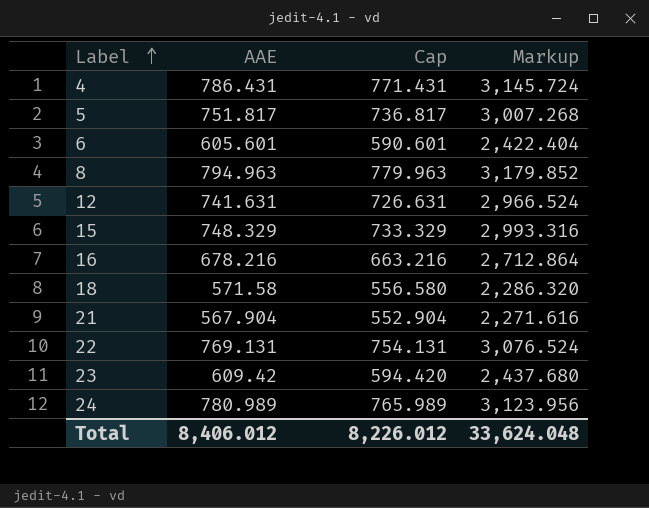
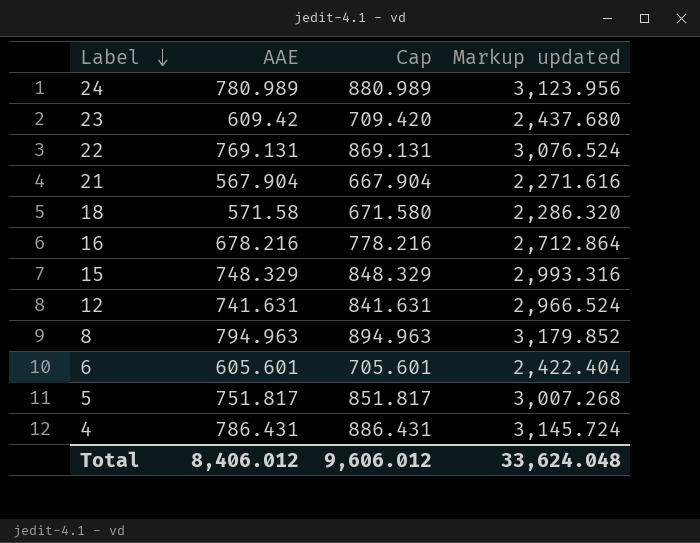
row order: Label ascending -> Label descending
column Cap | formula: [AAE] - 15 -> [AAE] + 100
column name: Markup -> Markup updated
Total | Cap: 8,226.012 -> 9,606.012

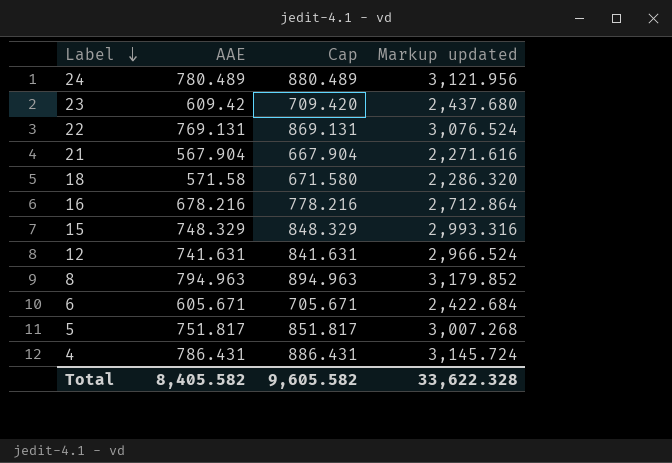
24 | AAE: 780.989 -> 780.489
24 | Cap: 880.989 -> 880.489
24 | Markup updated: 3,123.956 -> 3,121.956
6 | AAE: 605.601 -> 605.671
6 | Cap: 705.601 -> 705.671
6 | Markup updated: 2,422.404 -> 2,422.684
Total | AAE: 8,406.012 -> 8,405.582
Total | Cap: 9,606.012 -> 9,605.582
Total | Markup updated: 33,624.048 -> 33,622.328

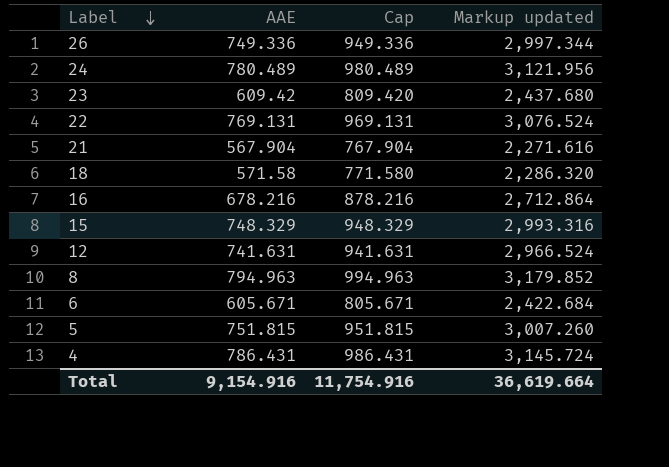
column Cap | formula: [AAE] + 100 -> [AAE] + 200
row 26: none -> 749.336 | 949.336 | 2,997.344
5 | AAE: 751.817 -> 751.815
5 | Markup updated: 3,007.268 -> 3,007.260
Total | AAE: 8,405.582 -> 9,154.916
Total | Cap: 9,605.582 -> 11,754.916
Total | Markup updated: 33,622.328 -> 36,619.664

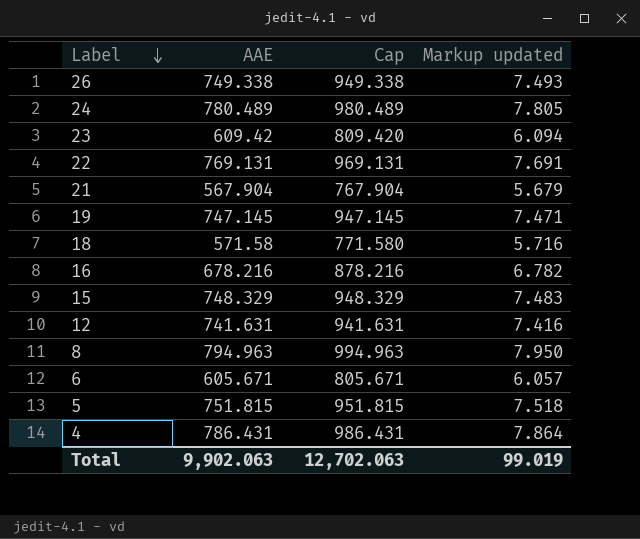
column Markup updated | formula: [AAE] * 4 -> [AAE] * 0.01
26 | AAE: 749.336 -> 749.338
26 | Cap: 949.336 -> 949.338
row 19: none -> 747.145 | 947.145 | 7.471
Total | AAE: 9,154.916 -> 9,902.063
Total | Cap: 11,754.916 -> 12,702.063
Total | Markup updated: 36,619.664 -> 99.019

